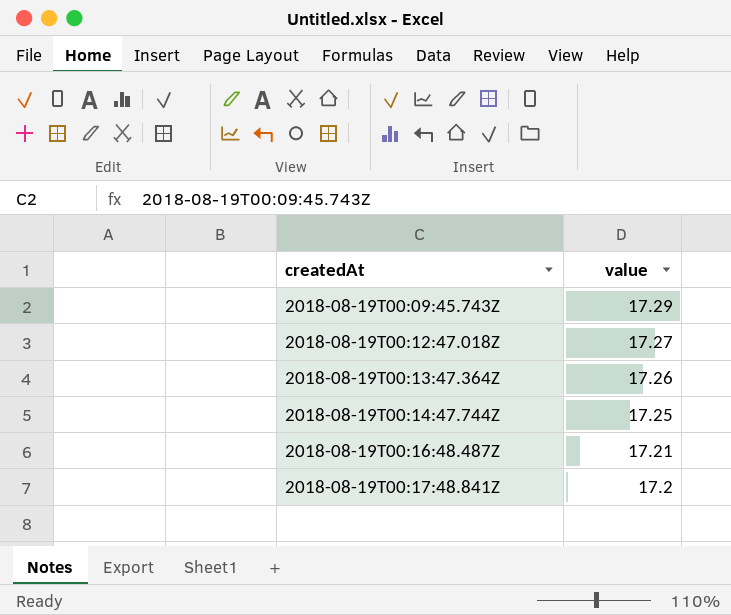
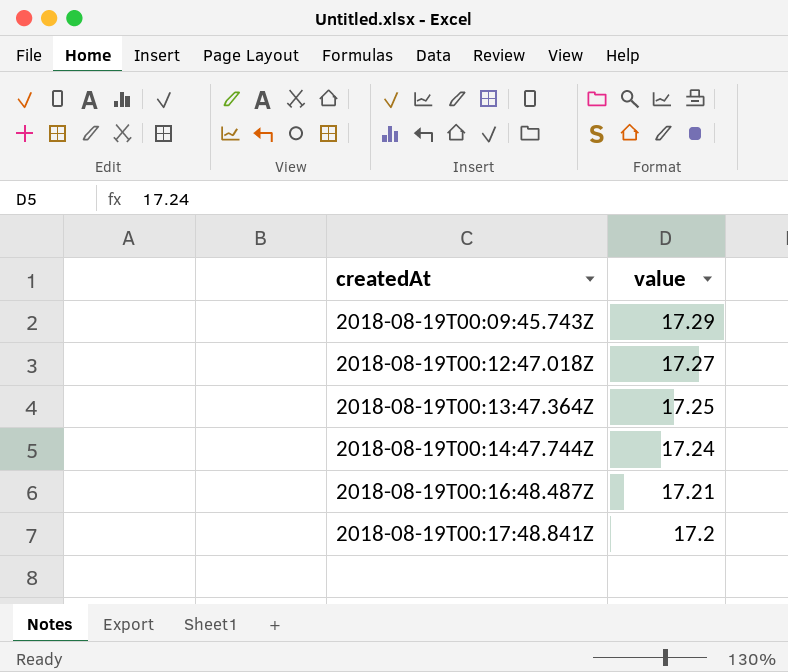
2018-08-19T00:13:47.364Z | value: 17.26 -> 17.25
2018-08-19T00:14:47.744Z | value: 17.25 -> 17.24

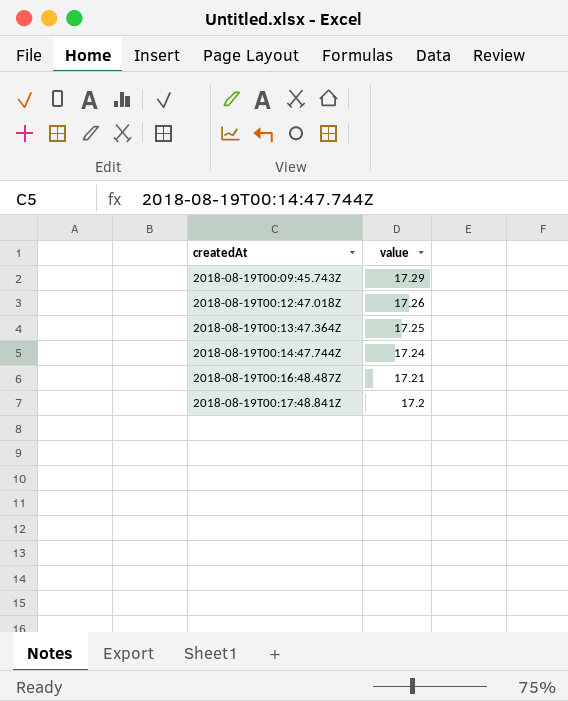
2018-08-19T00:12:47.018Z | value: 17.27 -> 17.26

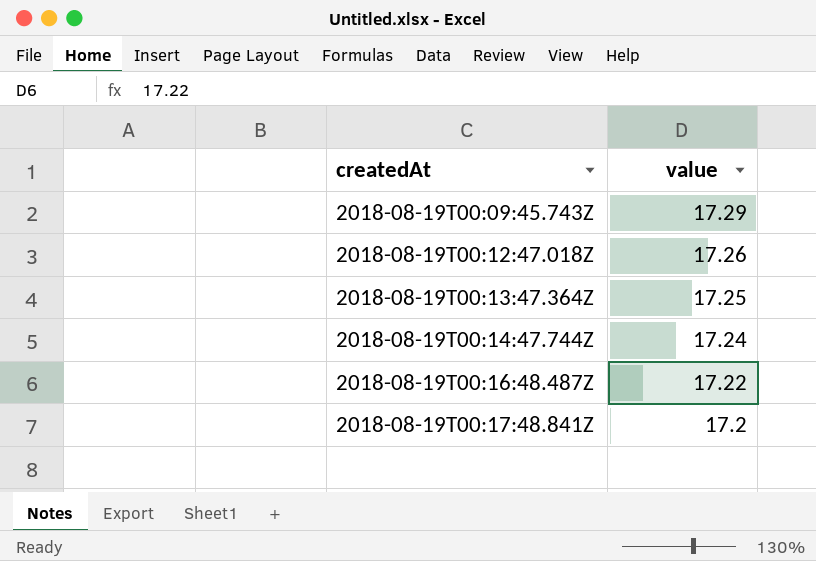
2018-08-19T00:16:48.487Z | value: 17.21 -> 17.22

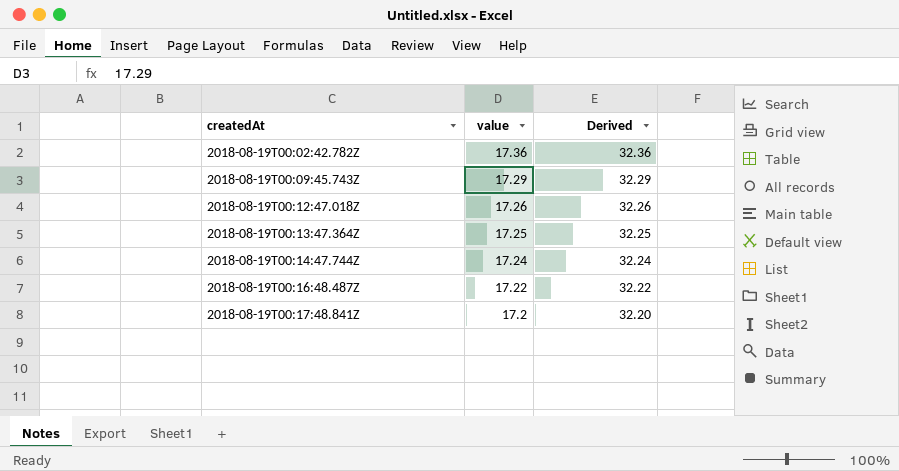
column Derived | formula: none -> [value] + 15
row 2018-08-19T00:02:42.782Z: none -> 17.36 | 32.36

